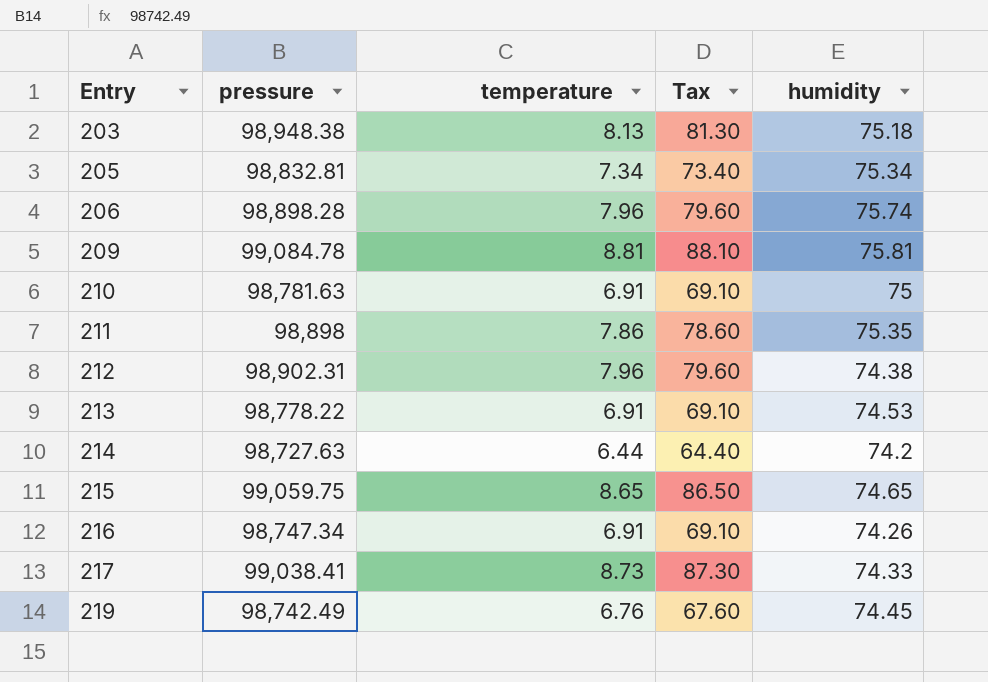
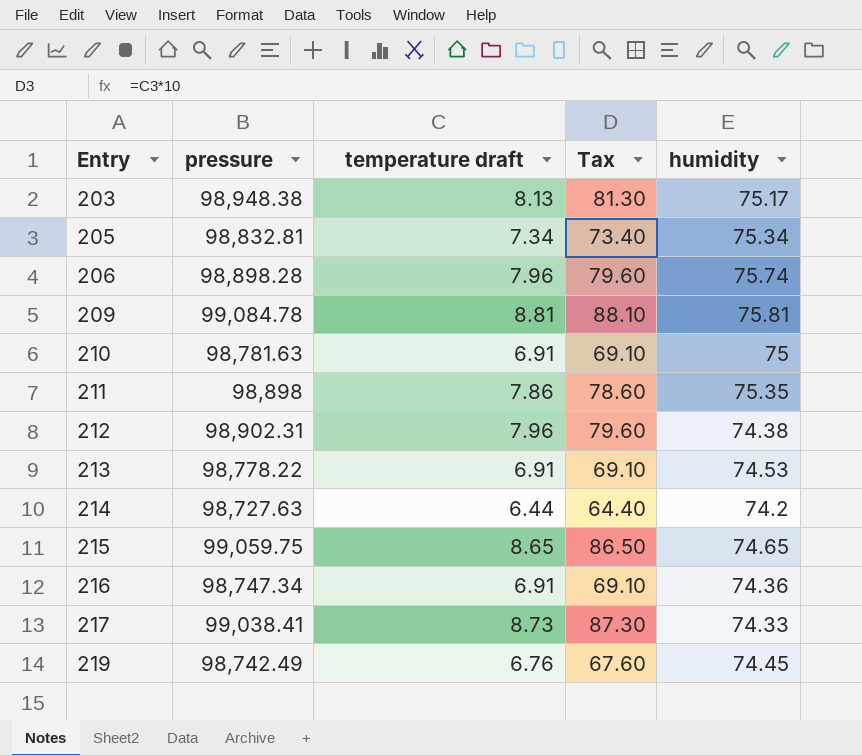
column name: temperature -> temperature draft
203 | humidity: 75.18 -> 75.17
216 | humidity: 74.26 -> 74.36

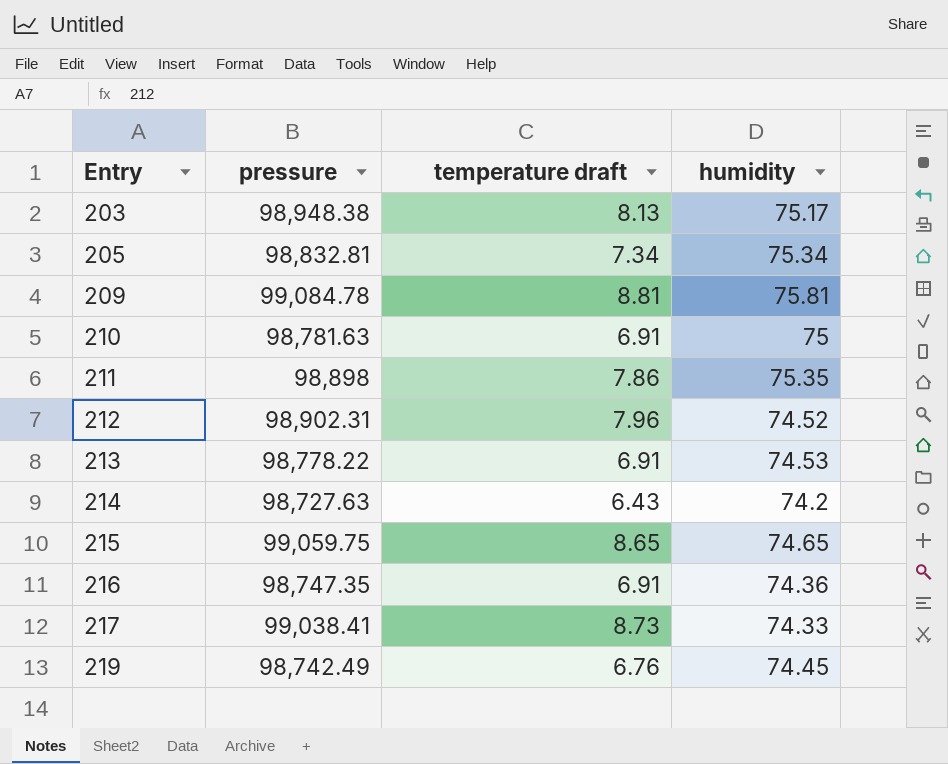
column Tax | formula: [temperature draft] * 10 -> none
row 206: 98,898.28 | 7.96 | 79.60 | 75.74 -> none
212 | humidity: 74.38 -> 74.52
214 | temperature draft: 6.44 -> 6.43
216 | pressure: 98,747.34 -> 98,747.35

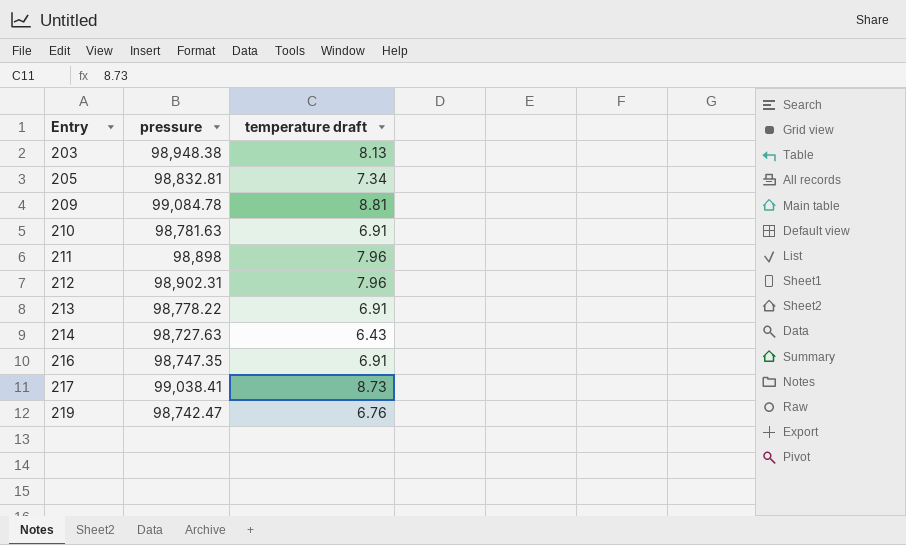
column humidity | position: 4 -> none
row 215: 99,059.75 | 8.65 | 74.65 -> none
211 | temperature draft: 7.86 -> 7.96
219 | pressure: 98,742.49 -> 98,742.47

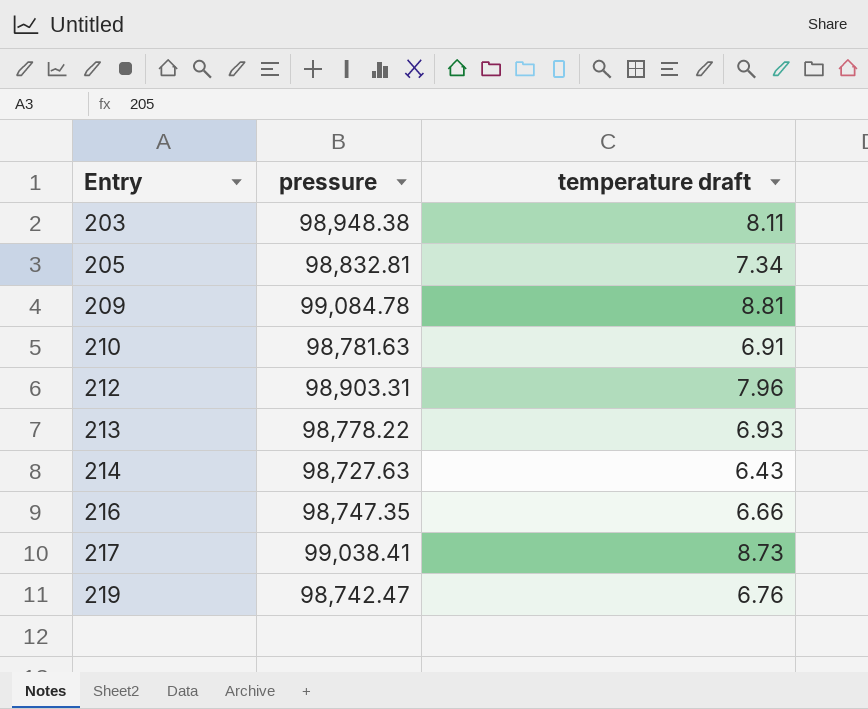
row 211: 98,898 | 7.96 -> none
203 | temperature draft: 8.13 -> 8.11
212 | pressure: 98,902.31 -> 98,903.31
213 | temperature draft: 6.91 -> 6.93
216 | temperature draft: 6.91 -> 6.66

